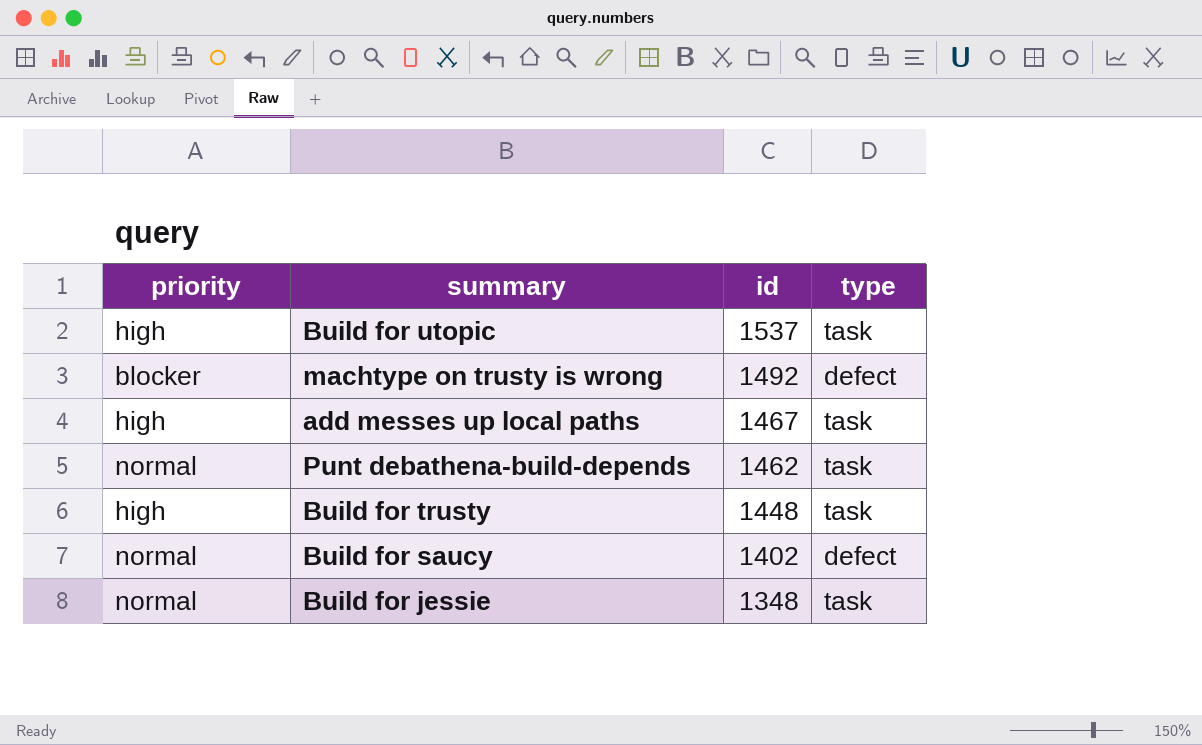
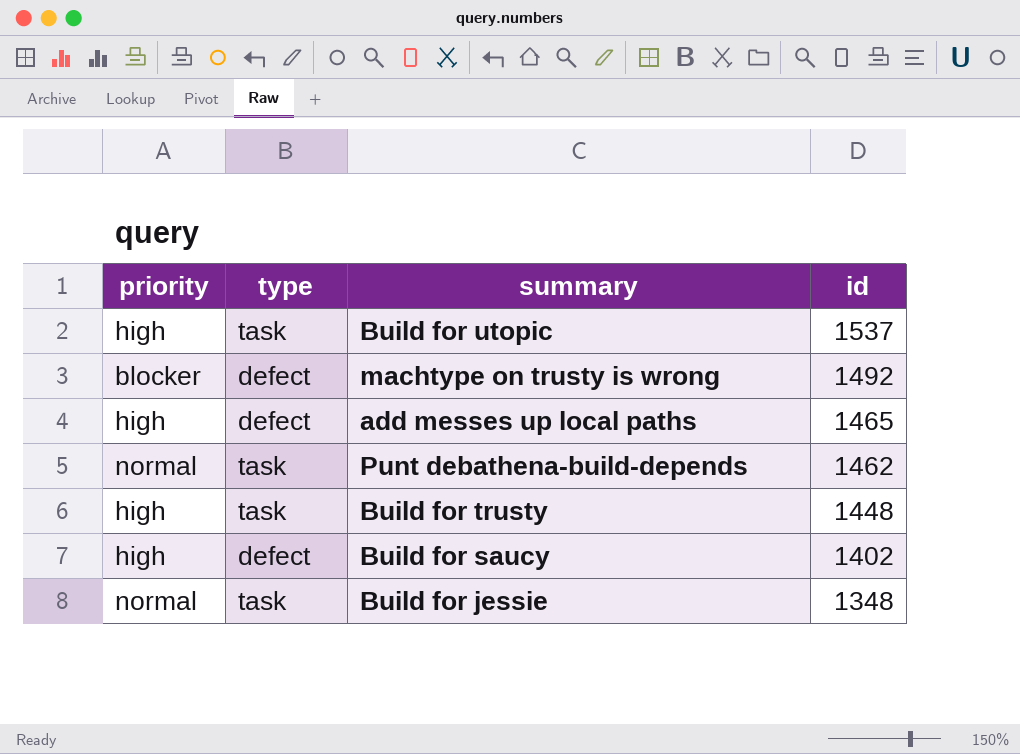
column type | position: 4 -> 2
add messes up local paths | type: task -> defect
add messes up local paths | id: 1467 -> 1465
Build for saucy | priority: normal -> high

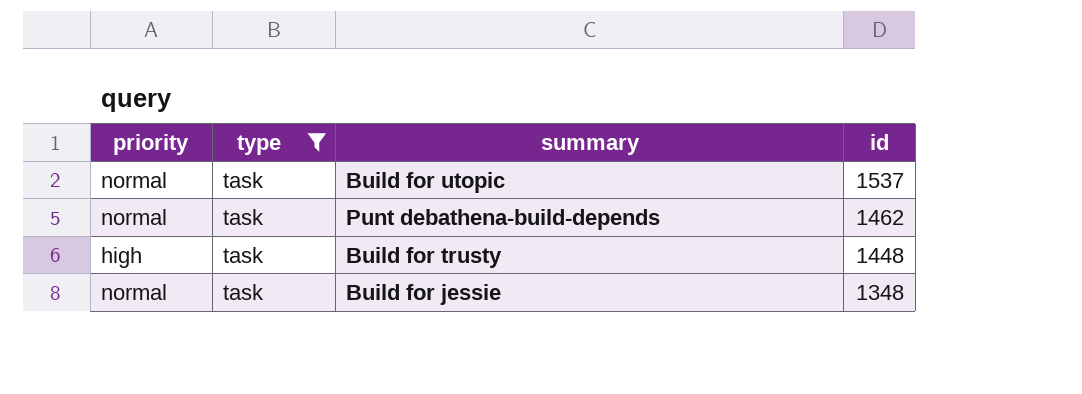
filter: none -> type = task
Build for utopic | priority: high -> normal

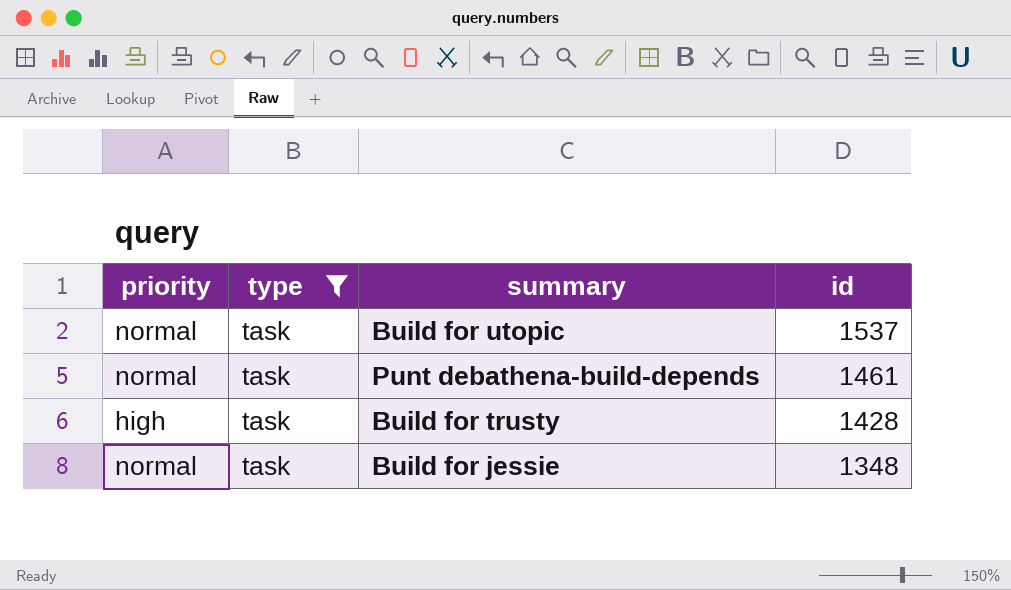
Punt debathena-build-depends | id: 1462 -> 1461
Build for trusty | id: 1448 -> 1428

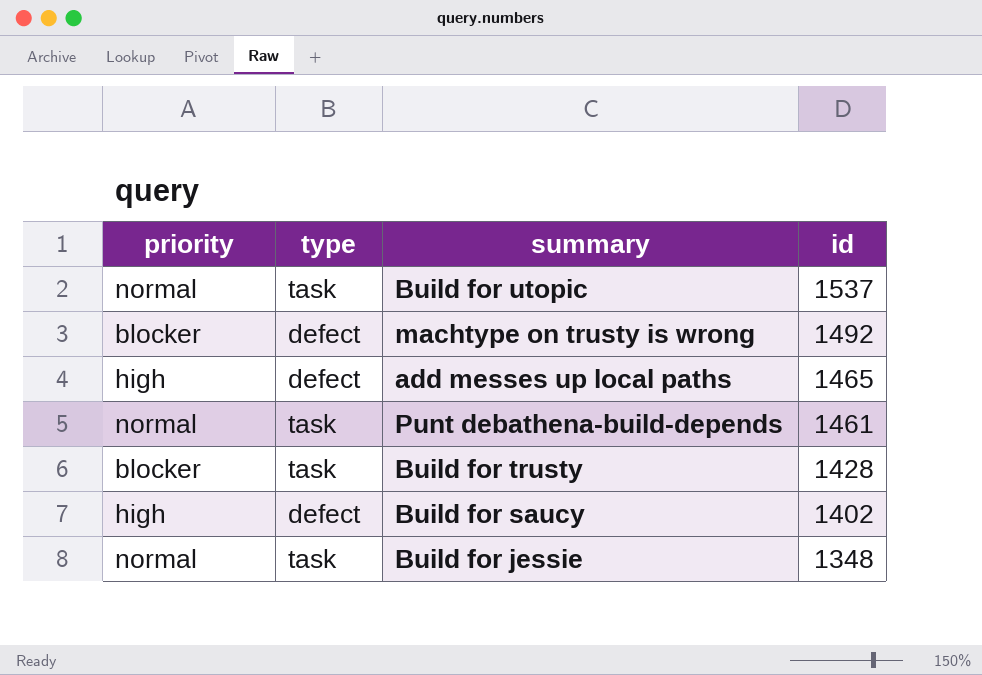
filter: type = task -> none
Build for trusty | priority: high -> blocker

